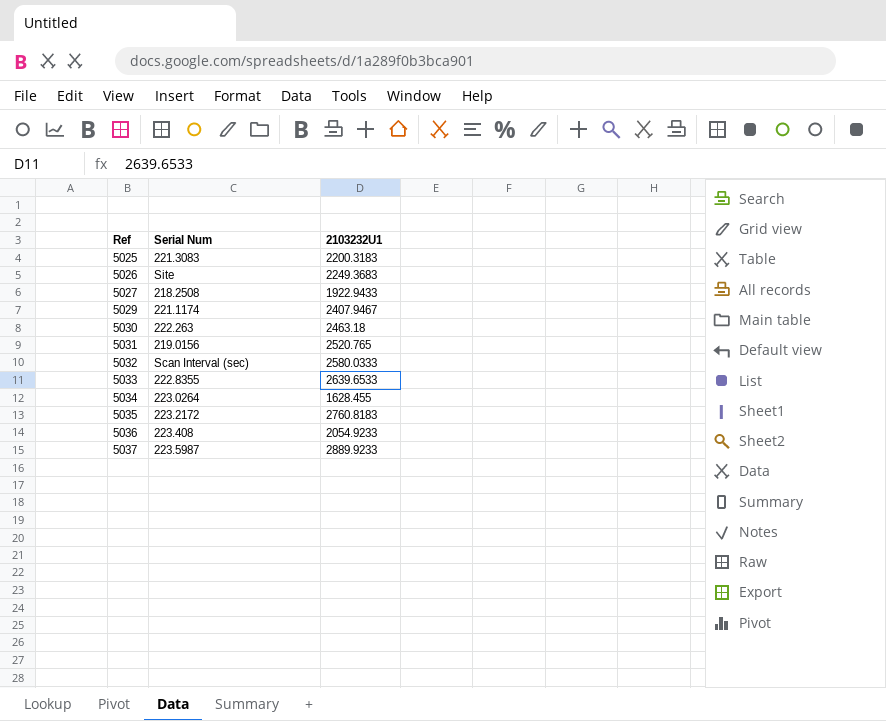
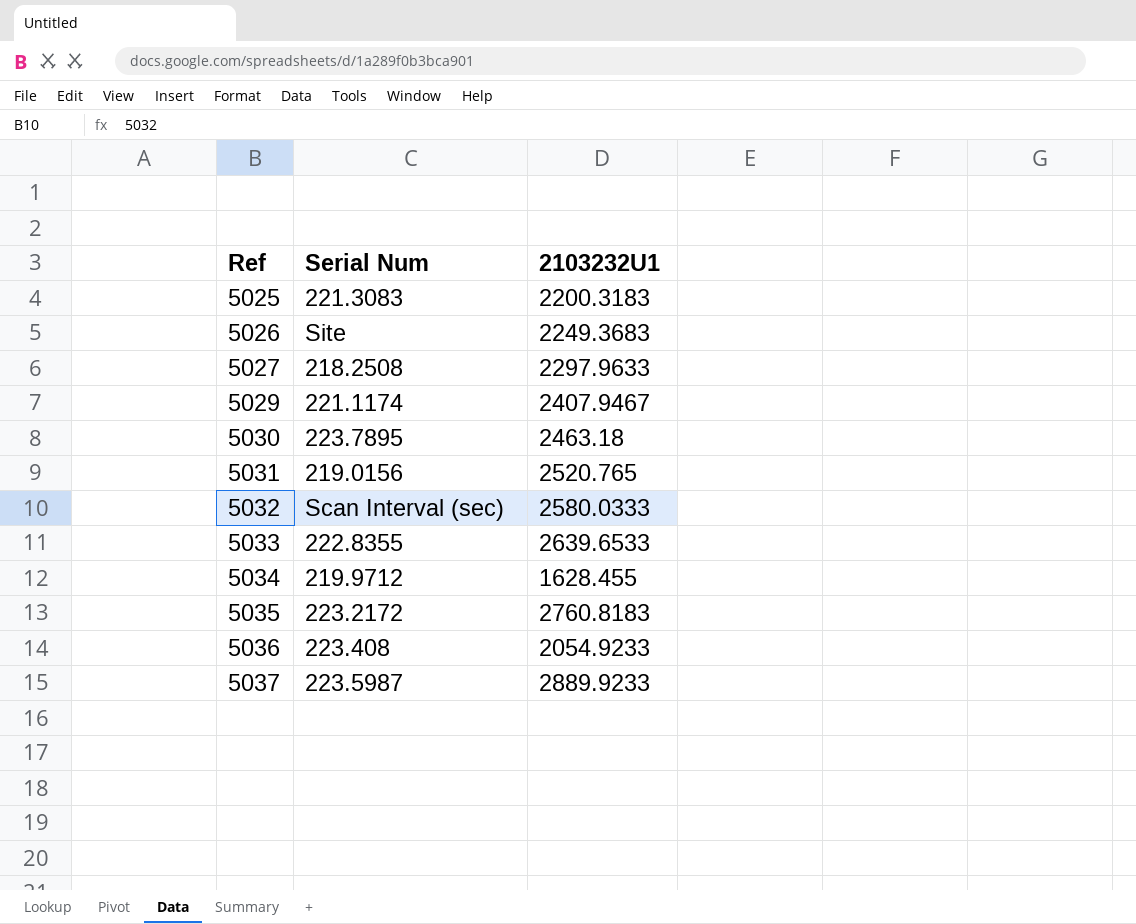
5027 | 2103232U1: 1922.9433 -> 2297.9633
5030 | Serial Num: 222.263 -> 223.7895
5034 | Serial Num: 223.0264 -> 219.9712

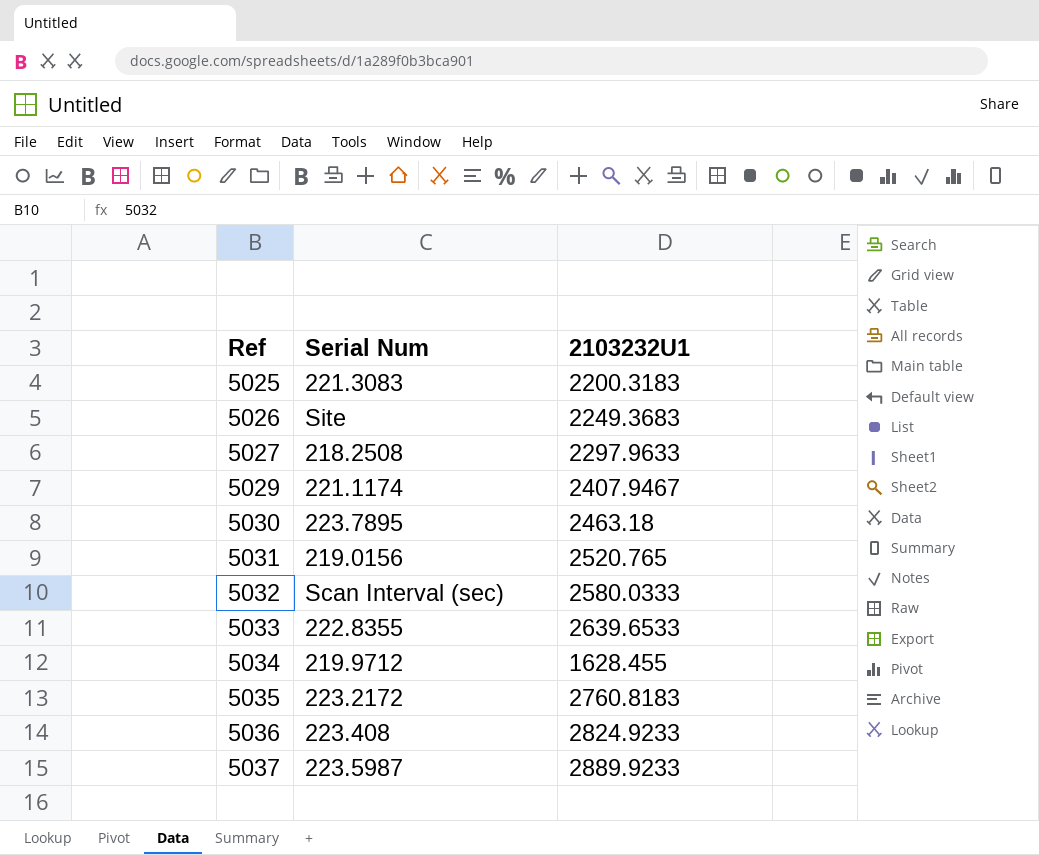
5036 | 2103232U1: 2054.9233 -> 2824.9233

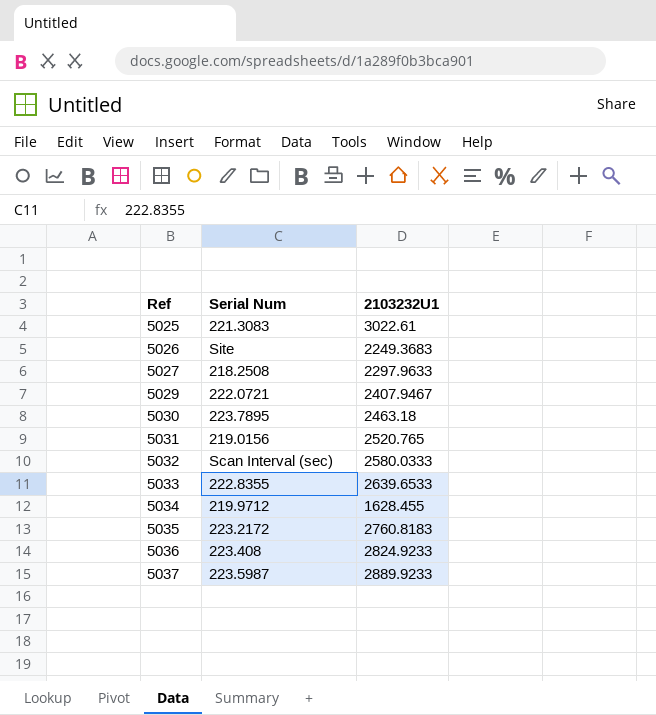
5025 | 2103232U1: 2200.3183 -> 3022.61
5029 | Serial Num: 221.1174 -> 222.0721

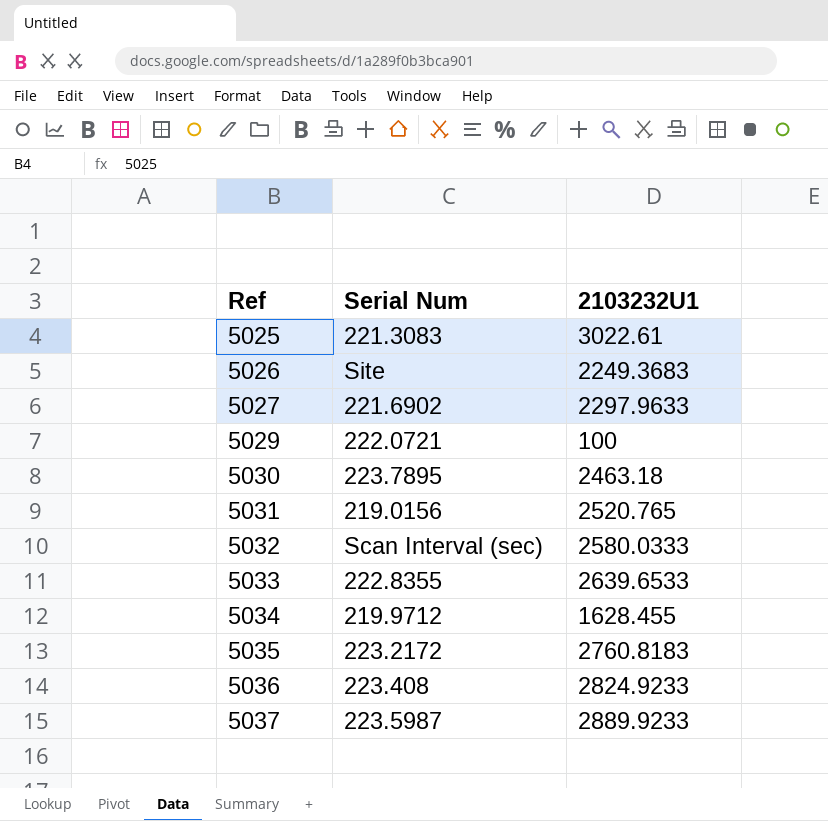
5027 | Serial Num: 218.2508 -> 221.6902
5029 | 2103232U1: 2407.9467 -> 100

